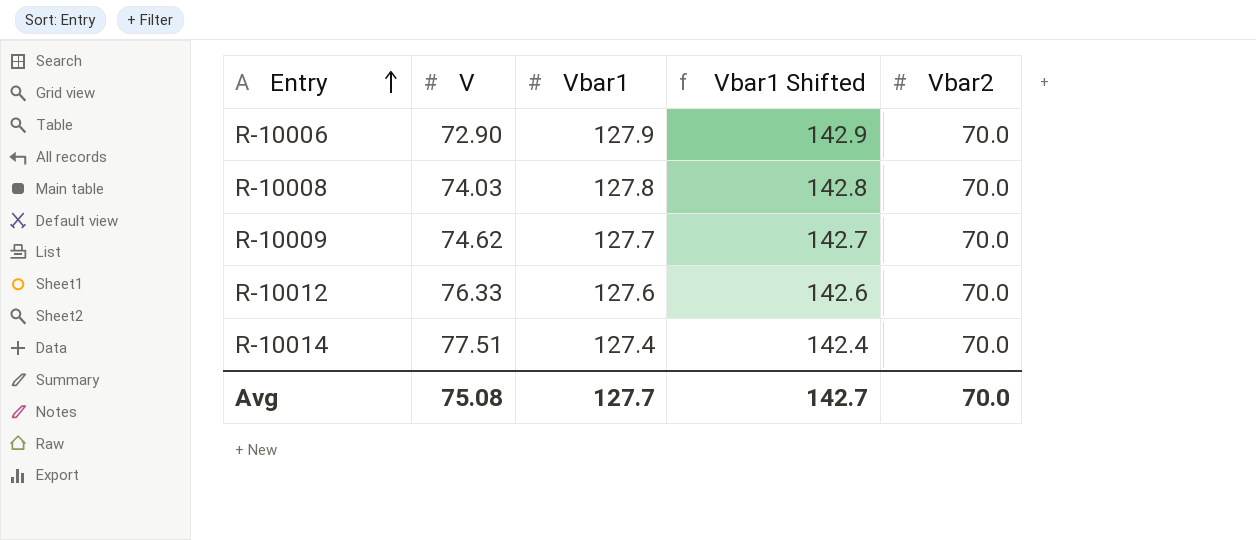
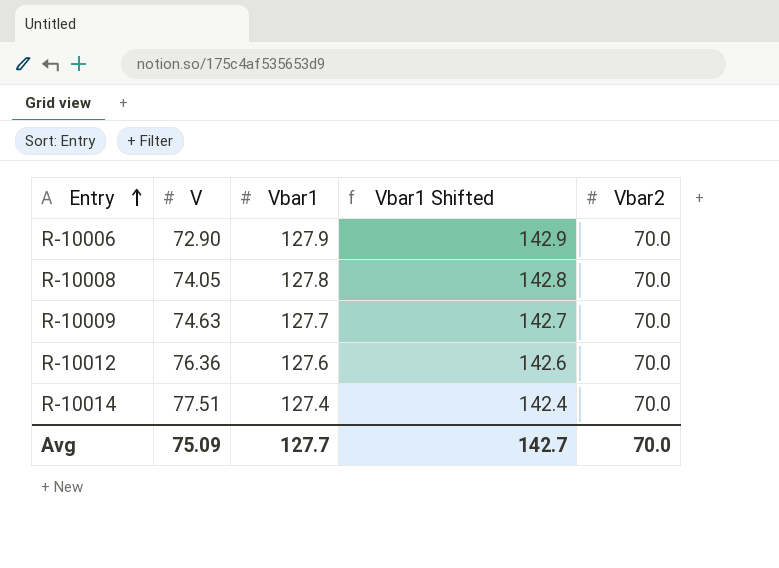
R-10008 | V: 74.03 -> 74.05
R-10009 | V: 74.62 -> 74.63
R-10012 | V: 76.33 -> 76.36
Avg | V: 75.08 -> 75.09

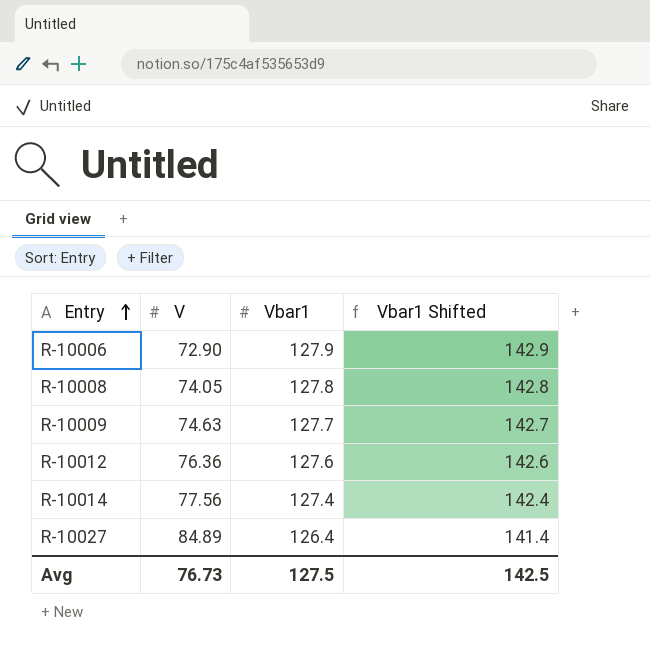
column Vbar2 | position: 5 -> none
R-10014 | V: 77.51 -> 77.56
row R-10027: none -> 84.89 | 126.4 | 141.4
Avg | V: 75.09 -> 76.73
Avg | Vbar1: 127.7 -> 127.5
Avg | Vbar1 Shifted: 142.7 -> 142.5

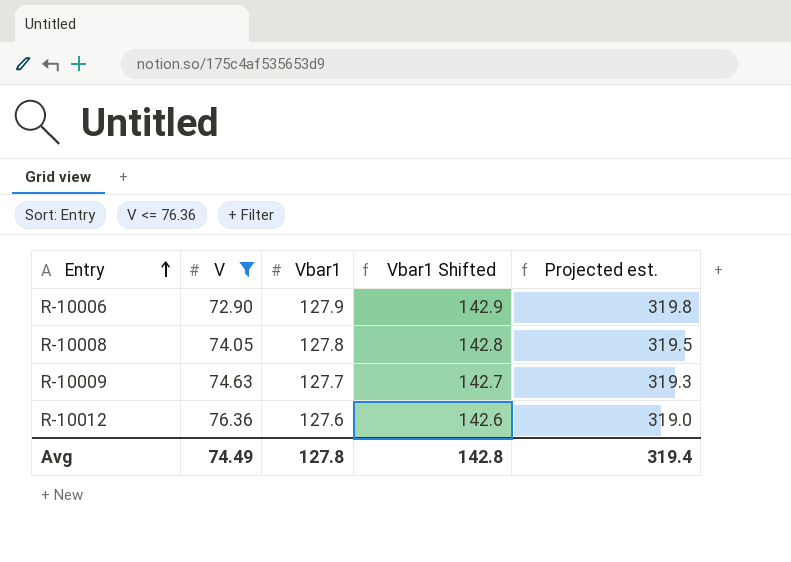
filter: none -> V <= 76.36
column Projected est. | formula: none -> [Vbar1] * 2.5
Avg | V: 76.73 -> 74.49
Avg | Vbar1: 127.5 -> 127.8
Avg | Vbar1 Shifted: 142.5 -> 142.8

